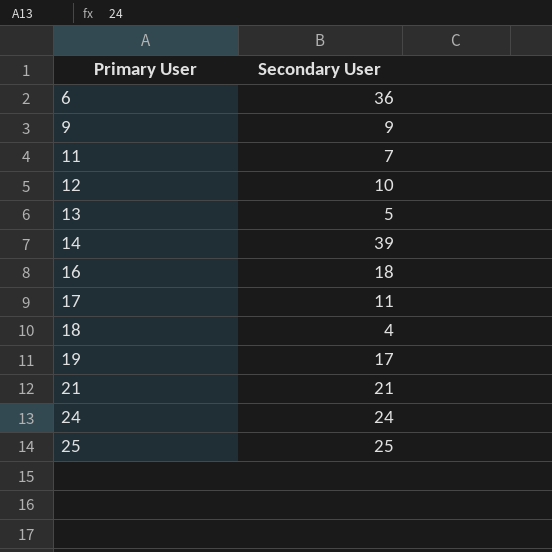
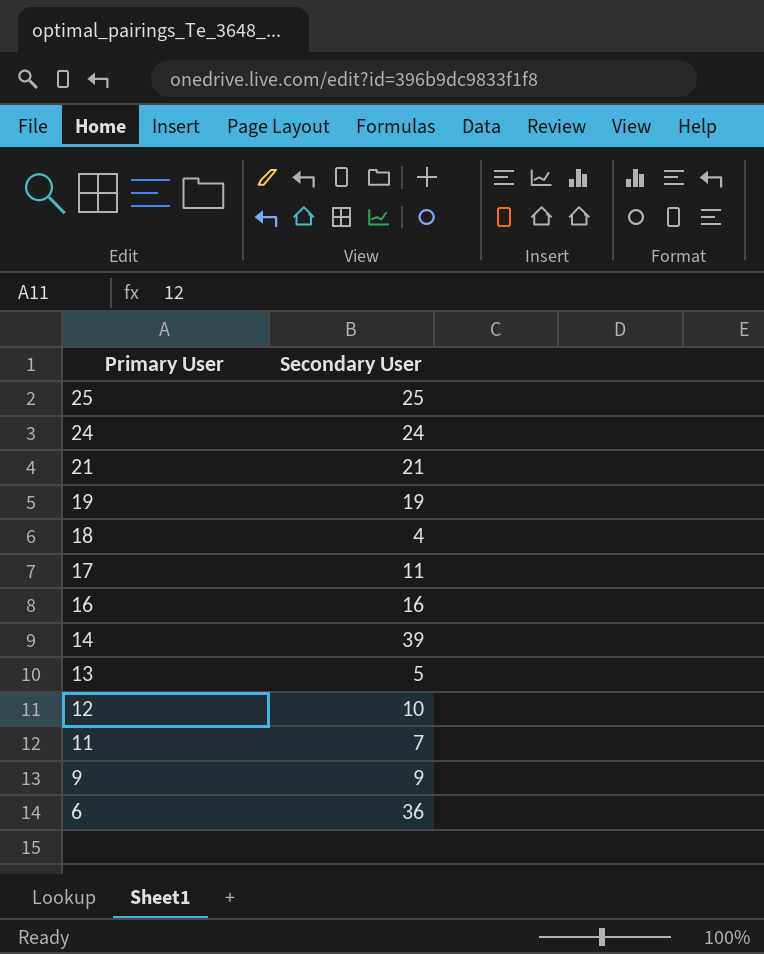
row order: Primary User ascending -> Primary User descending
19 | Secondary User: 17 -> 19
16 | Secondary User: 18 -> 16

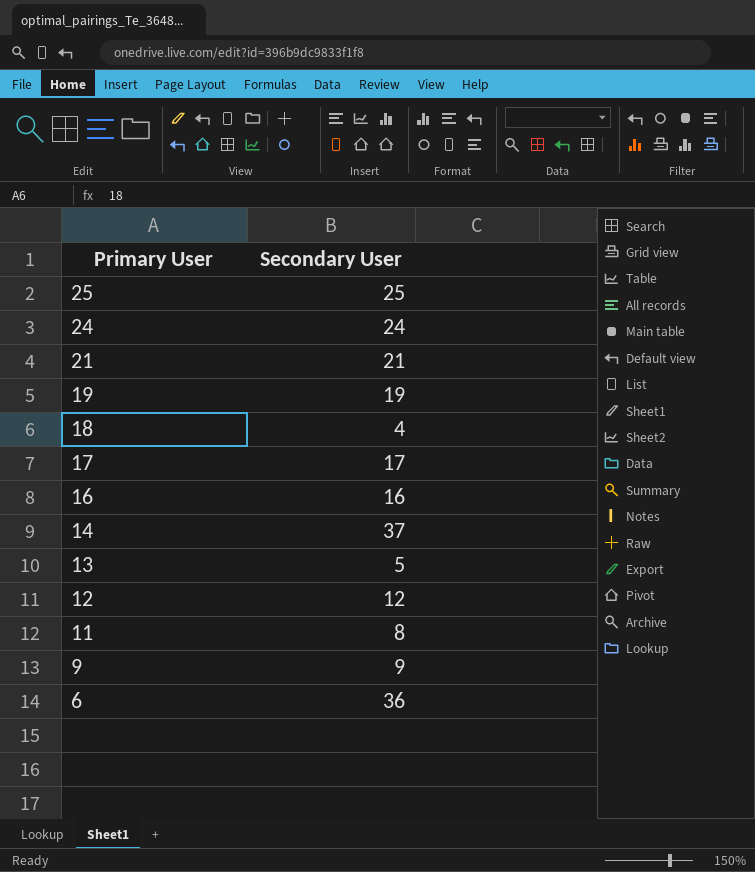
17 | Secondary User: 11 -> 17
14 | Secondary User: 39 -> 37
12 | Secondary User: 10 -> 12
11 | Secondary User: 7 -> 8

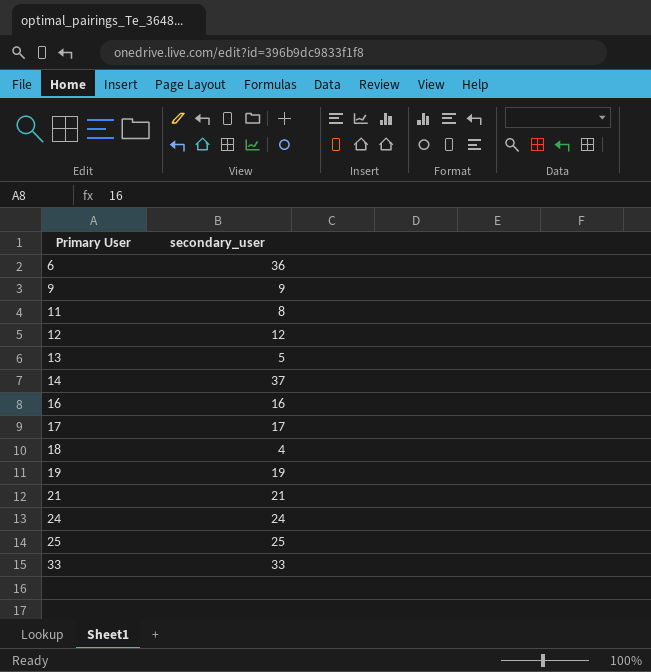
row order: Primary User descending -> Primary User ascending
column name: Secondary User -> secondary_user
row 33: none -> 33

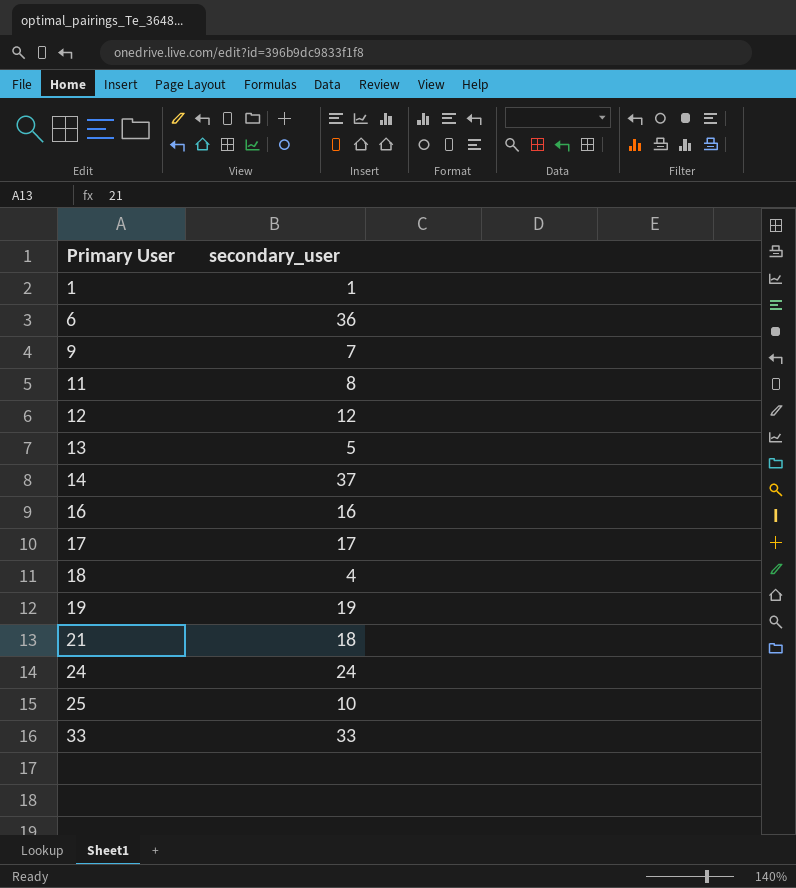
row 1: none -> 1
9 | secondary_user: 9 -> 7
21 | secondary_user: 21 -> 18
25 | secondary_user: 25 -> 10

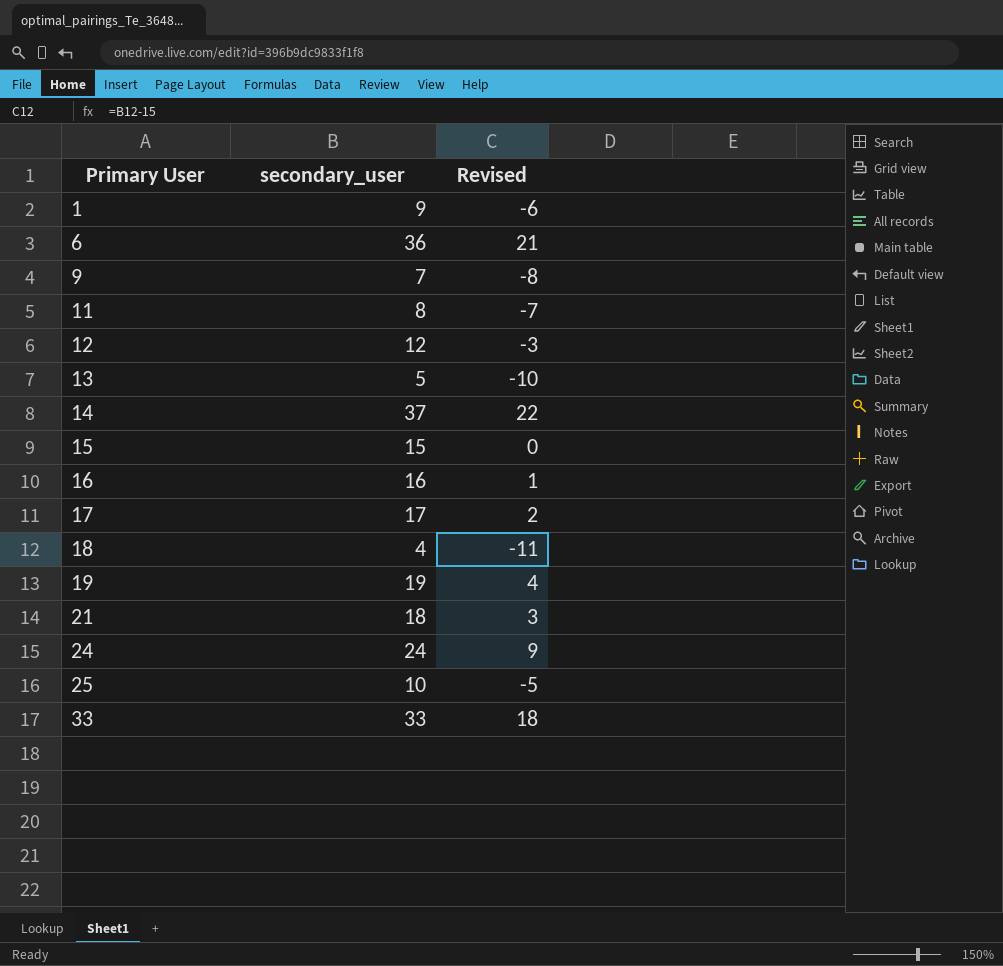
column Revised | formula: none -> [secondary_user] - 15
1 | secondary_user: 1 -> 9
row 15: none -> 15 | 0

